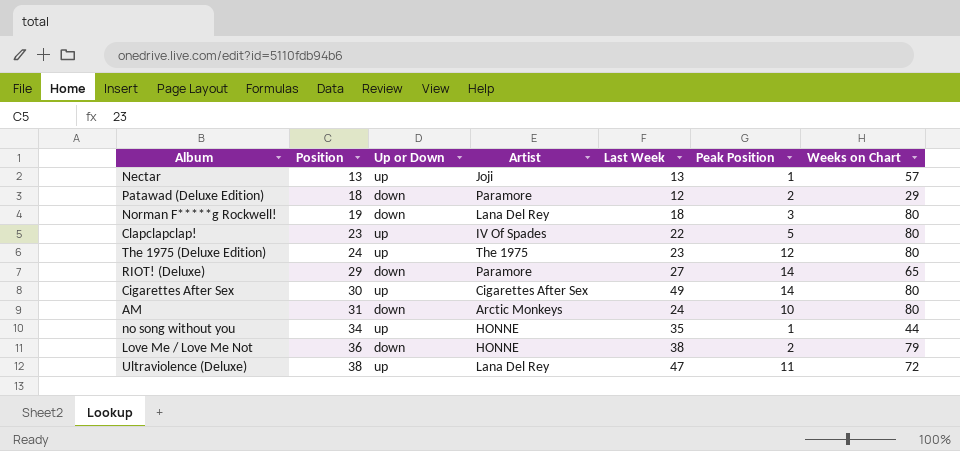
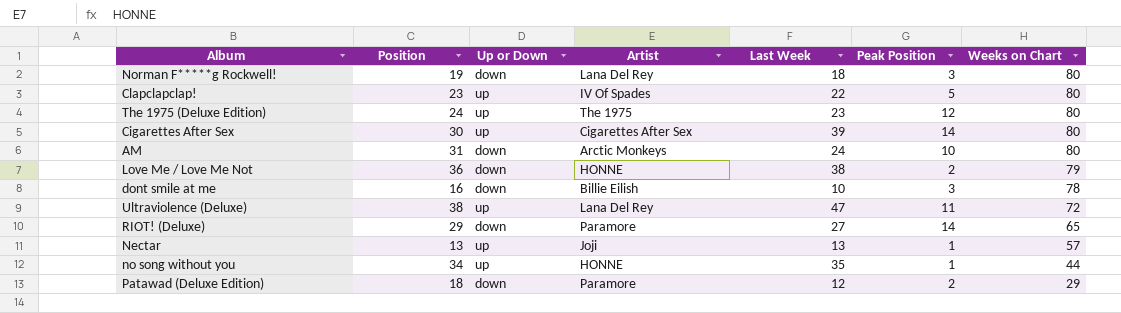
row order: Position ascending -> Weeks on Chart descending
Cigarettes After Sex | Last Week: 49 -> 39
row dont smile at me: none -> 16 | down | Billie Eilish | 10 | 3 | 78

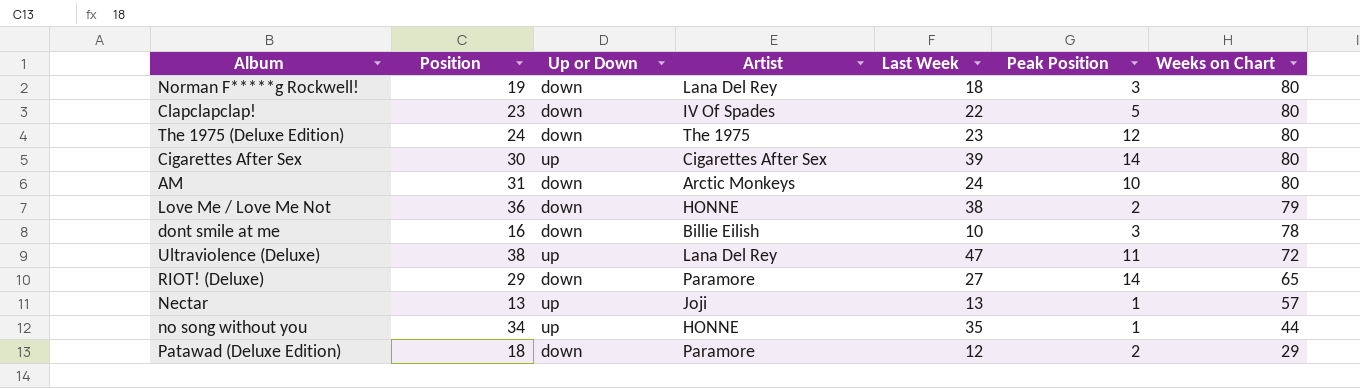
Clapclapclap! | Up or Down: up -> down
The 1975 (Deluxe Edition) | Up or Down: up -> down

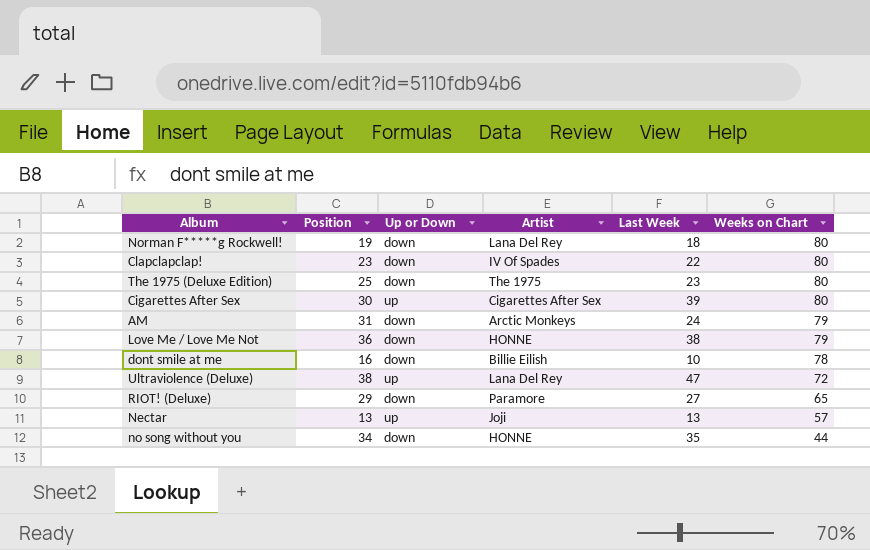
column Peak Position | position: 6 -> none
row Patawad (Deluxe Edition): 18 | down | Paramore | 12 | 2 | 29 -> none
The 1975 (Deluxe Edition) | Position: 24 -> 25
AM | Weeks on Chart: 80 -> 79
no song without you | Up or Down: up -> down

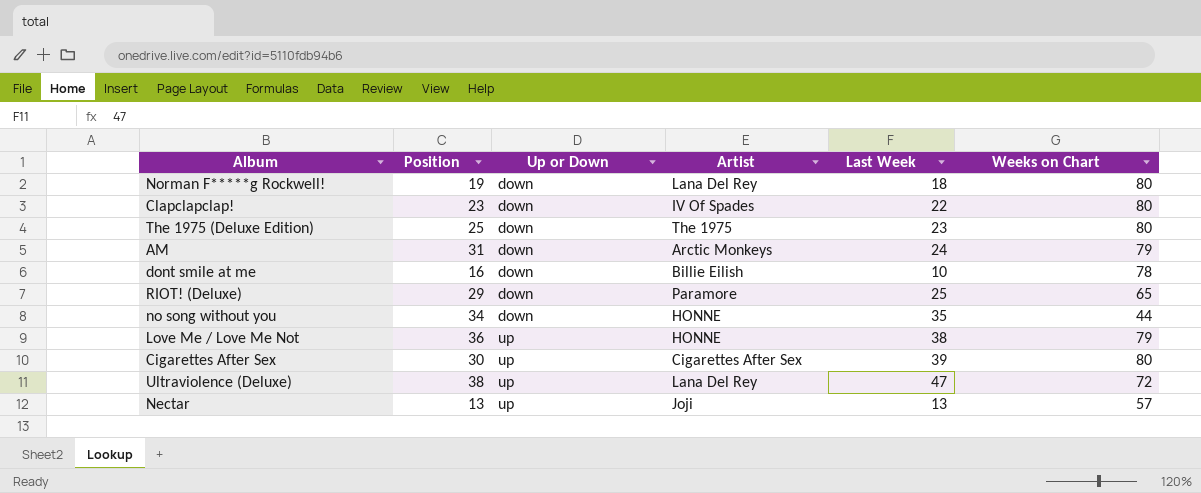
row order: Weeks on Chart descending -> Up or Down ascending
RIOT! (Deluxe) | Last Week: 27 -> 25
Love Me / Love Me Not | Up or Down: down -> up

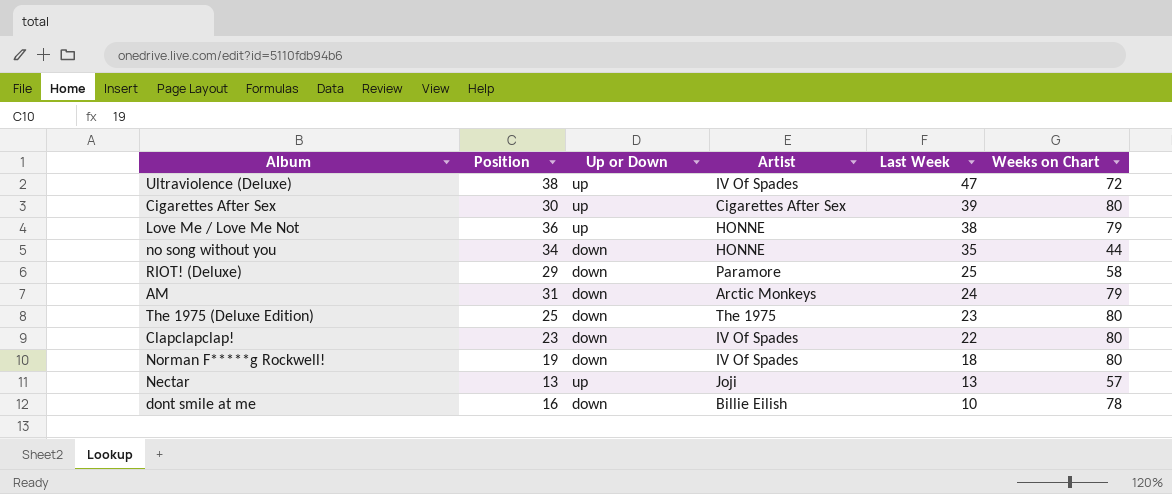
row order: Up or Down ascending -> Last Week descending
Ultraviolence (Deluxe) | Artist: Lana Del Rey -> IV Of Spades
RIOT! (Deluxe) | Weeks on Chart: 65 -> 58
Norman F*****g Rockwell! | Artist: Lana Del Rey -> IV Of Spades

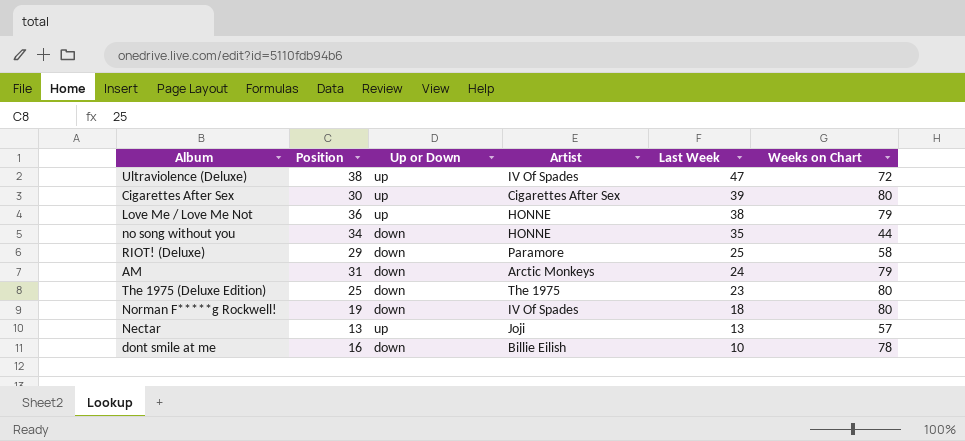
row Clapclapclap!: 23 | down | IV Of Spades | 22 | 80 -> none

